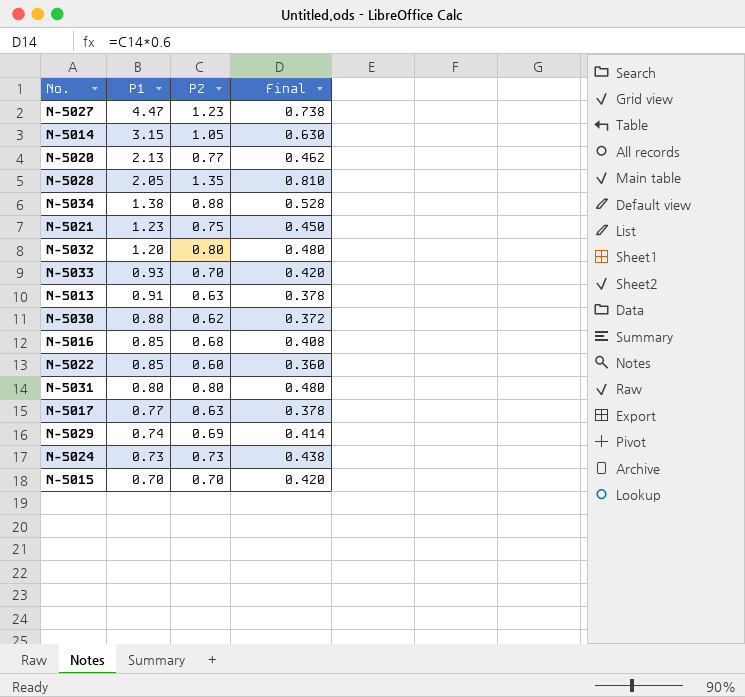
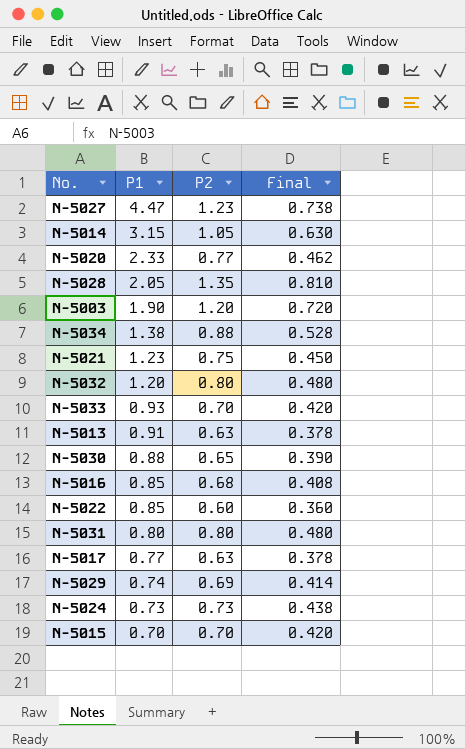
N-5020 | P1: 2.13 -> 2.33
row N-5003: none -> 1.90 | 1.20 | 0.720
N-5030 | P2: 0.62 -> 0.65
N-5030 | Final: 0.372 -> 0.390

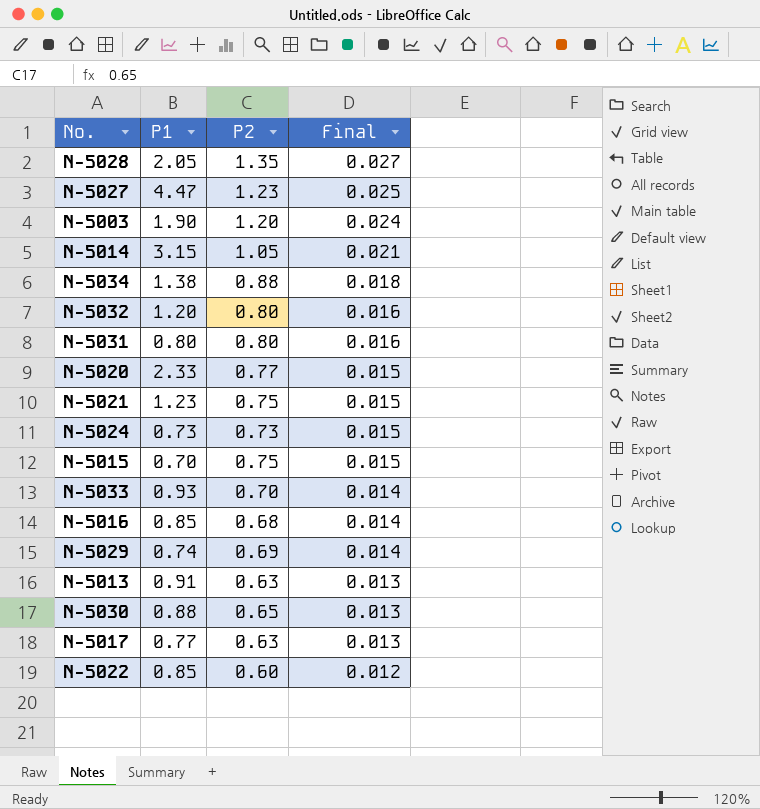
row order: P1 descending -> Final descending
column Final | formula: [P2] * 0.6 -> [P2] * 0.02
N-5015 | P2: 0.70 -> 0.75

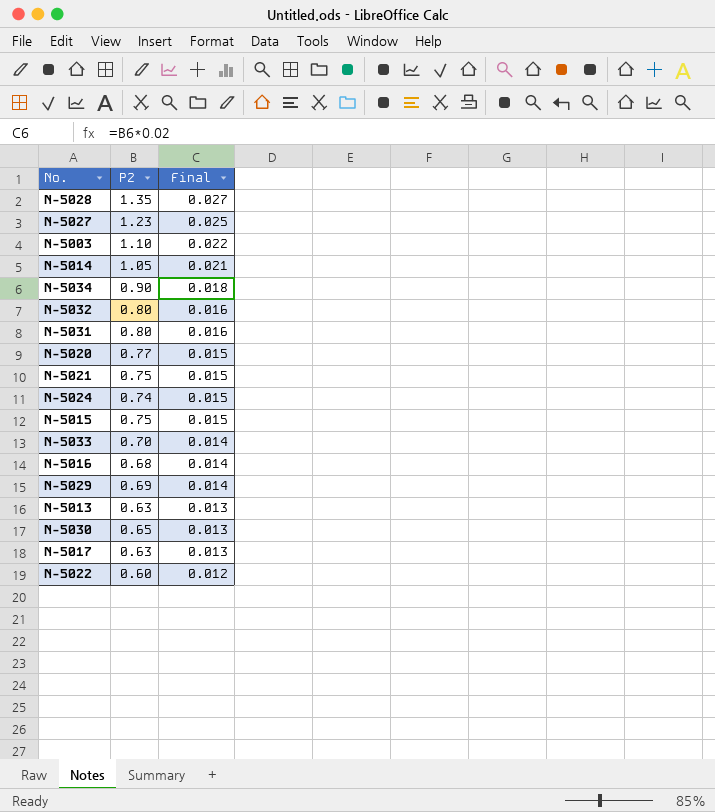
column P1 | position: 2 -> none
N-5003 | P2: 1.20 -> 1.10
N-5003 | Final: 0.024 -> 0.022
N-5034 | P2: 0.88 -> 0.90
N-5024 | P2: 0.73 -> 0.74

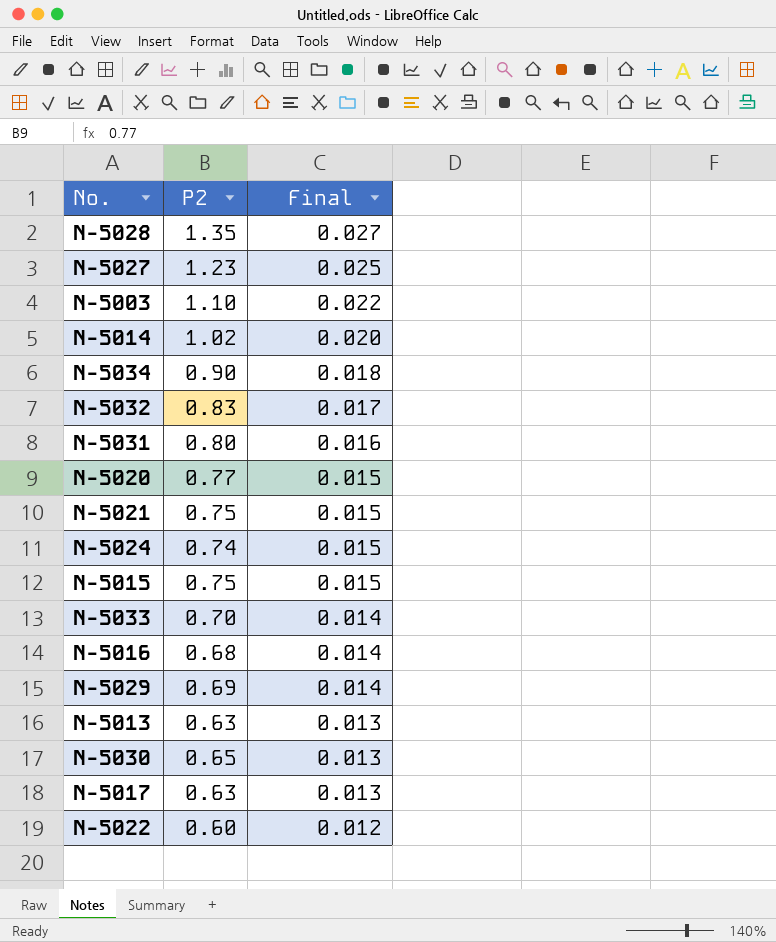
N-5014 | P2: 1.05 -> 1.02
N-5014 | Final: 0.021 -> 0.020
N-5032 | P2: 0.80 -> 0.83
N-5032 | Final: 0.016 -> 0.017

